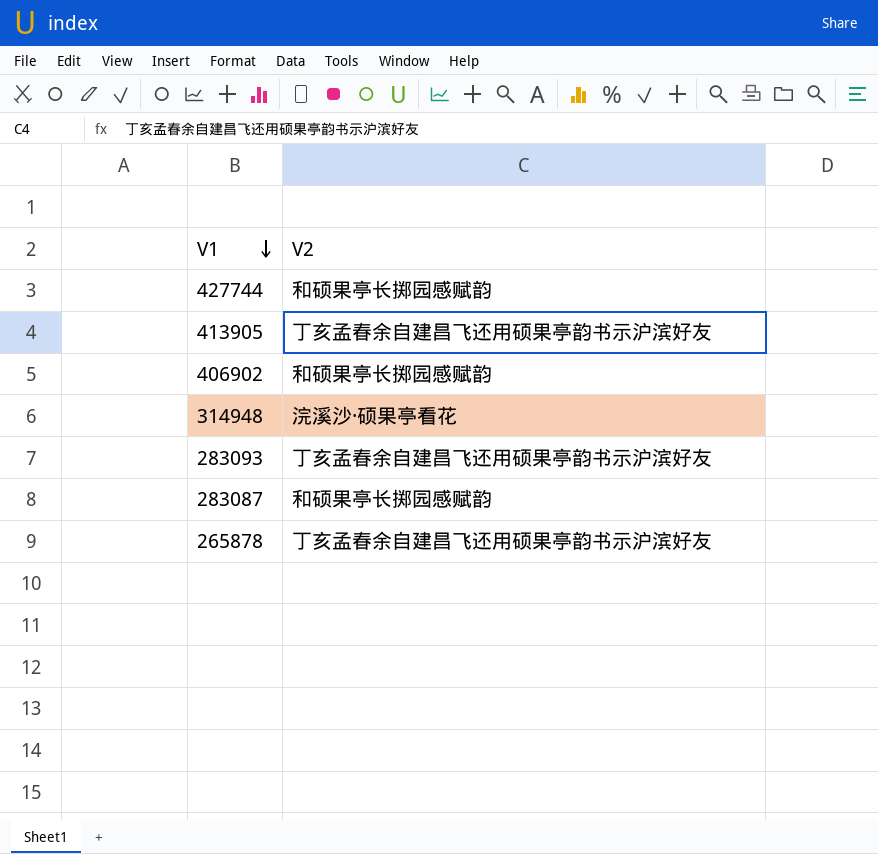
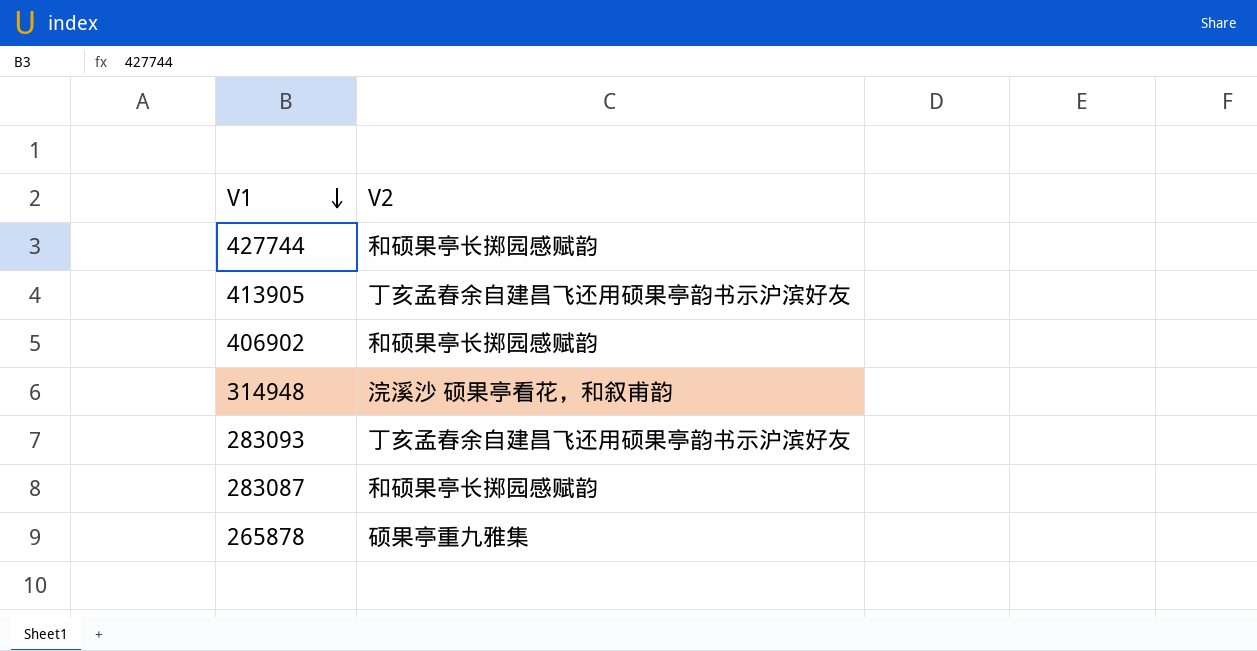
314948 | V2: 浣溪沙·硕果亭看花 -> 浣溪沙 硕果亭看花，和叙甫韵
265878 | V2: 丁亥孟春余自建昌飞还用硕果亭韵书示沪滨好友 -> 硕果亭重九雅集

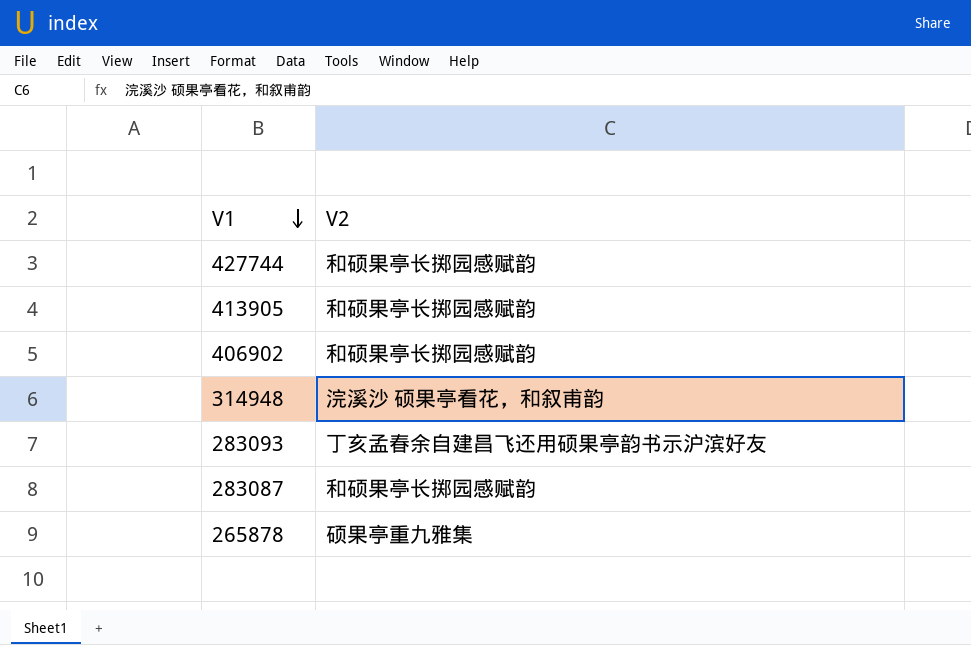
413905 | V2: 丁亥孟春余自建昌飞还用硕果亭韵书示沪滨好友 -> 和硕果亭长掷园感赋韵

